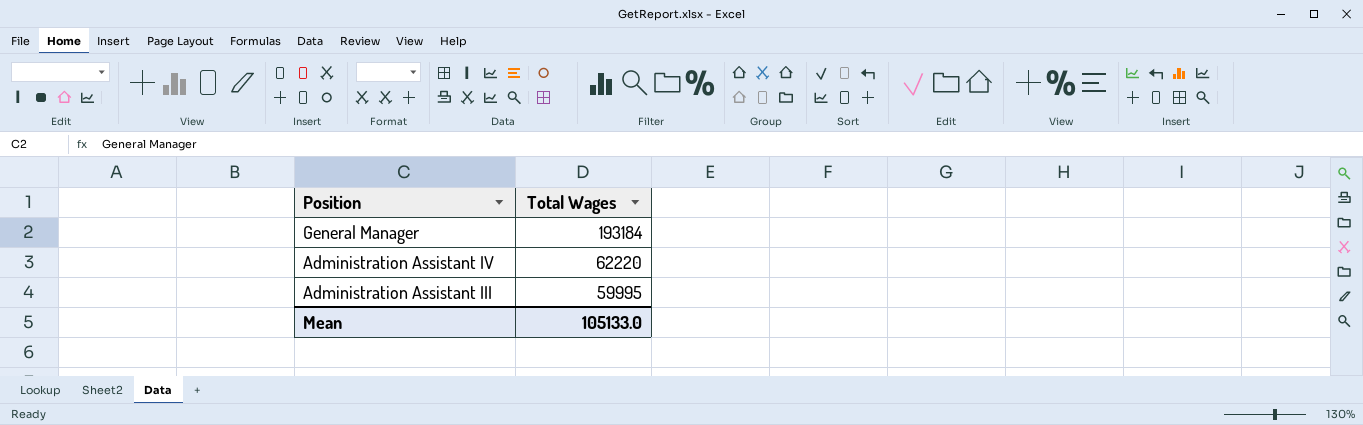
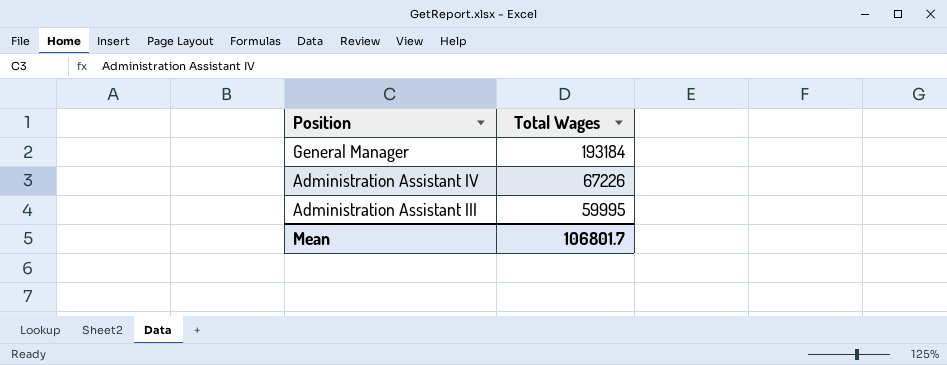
Administration Assistant IV | Total Wages: 62220 -> 67226
Mean | Total Wages: 105133.0 -> 106801.7

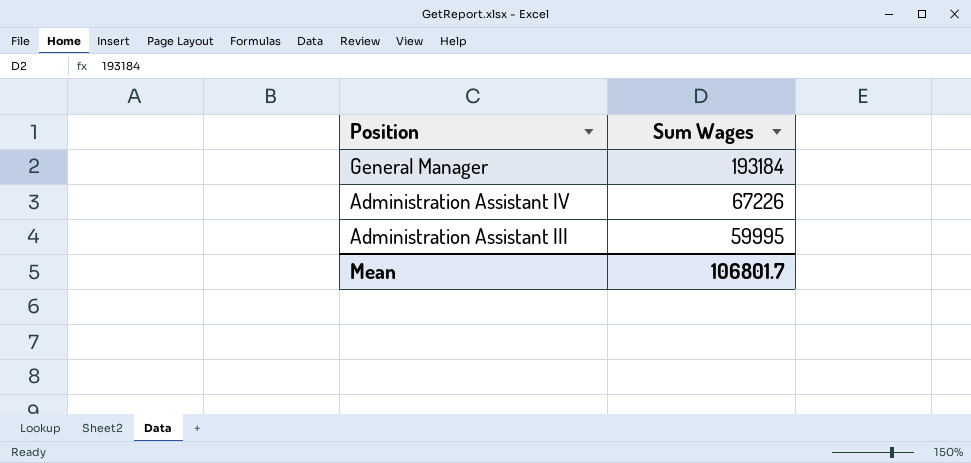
column name: Total Wages -> Sum Wages

